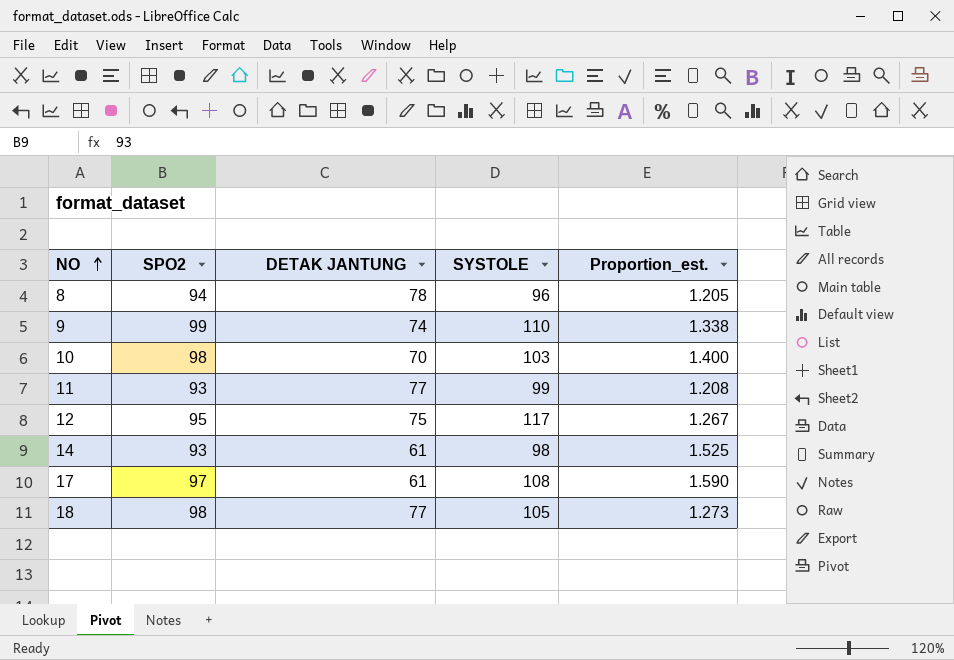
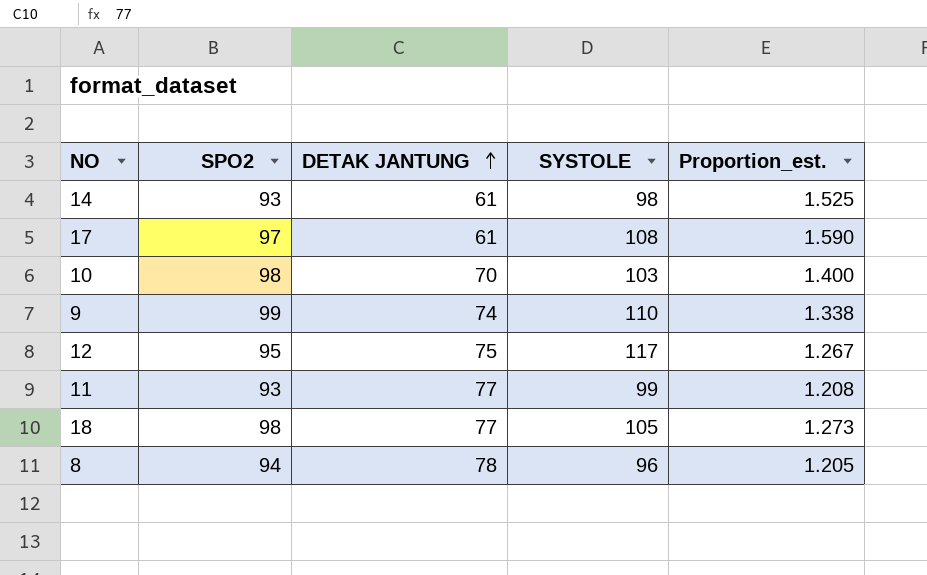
row order: NO ascending -> DETAK JANTUNG ascending

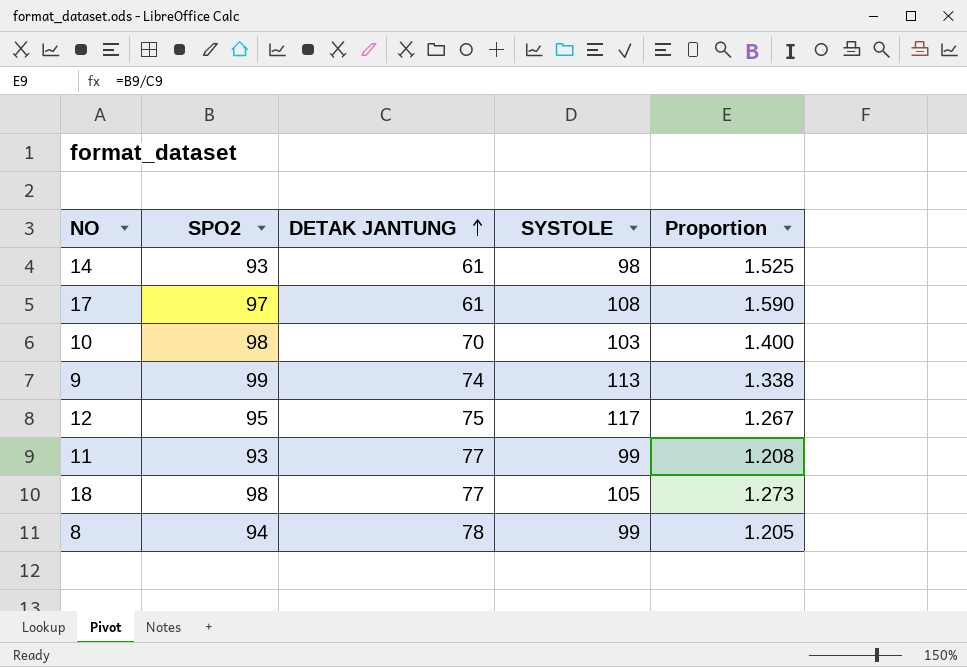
column name: Proportion_est. -> Proportion
9 | SYSTOLE: 110 -> 113
8 | SYSTOLE: 96 -> 99

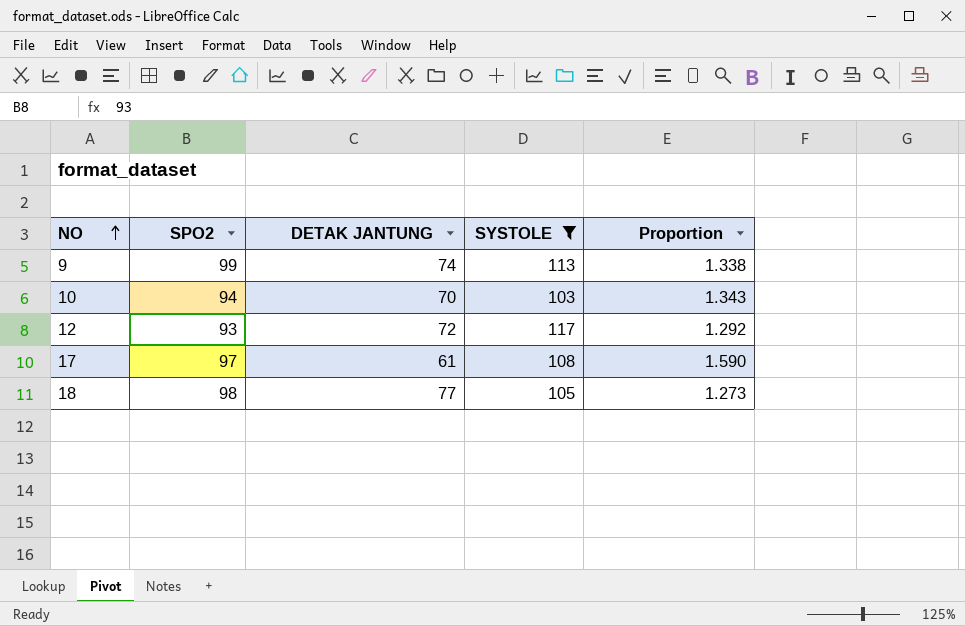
filter: none -> SYSTOLE >= 103
row order: DETAK JANTUNG ascending -> NO ascending
10 | SPO2: 98 -> 94
10 | Proportion: 1.400 -> 1.343
12 | SPO2: 95 -> 93
12 | DETAK JANTUNG: 75 -> 72
12 | Proportion: 1.267 -> 1.292

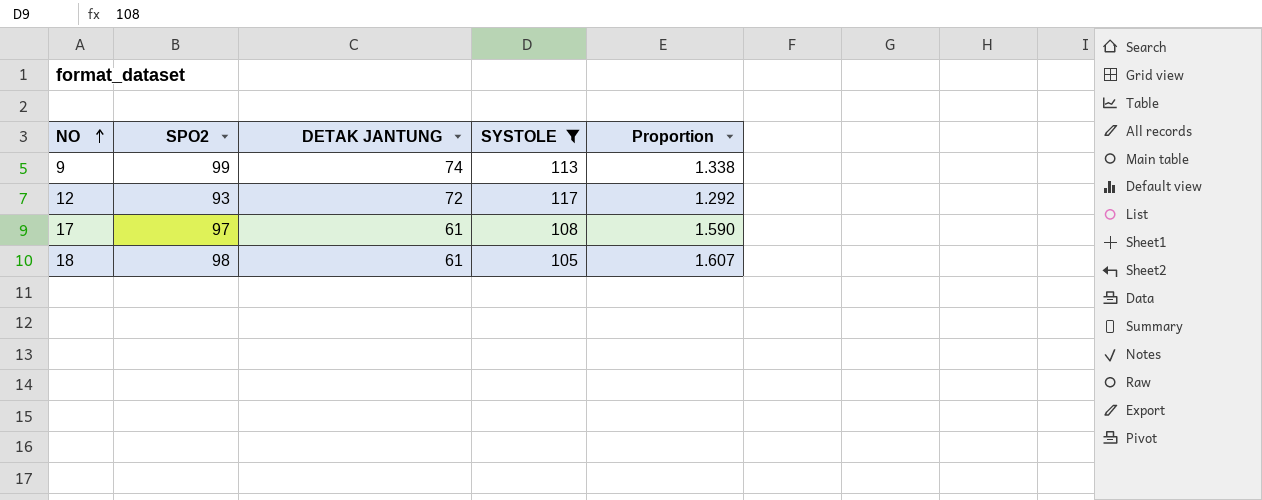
row 10: 94 | 70 | 103 | 1.343 -> none
18 | DETAK JANTUNG: 77 -> 61
18 | Proportion: 1.273 -> 1.607

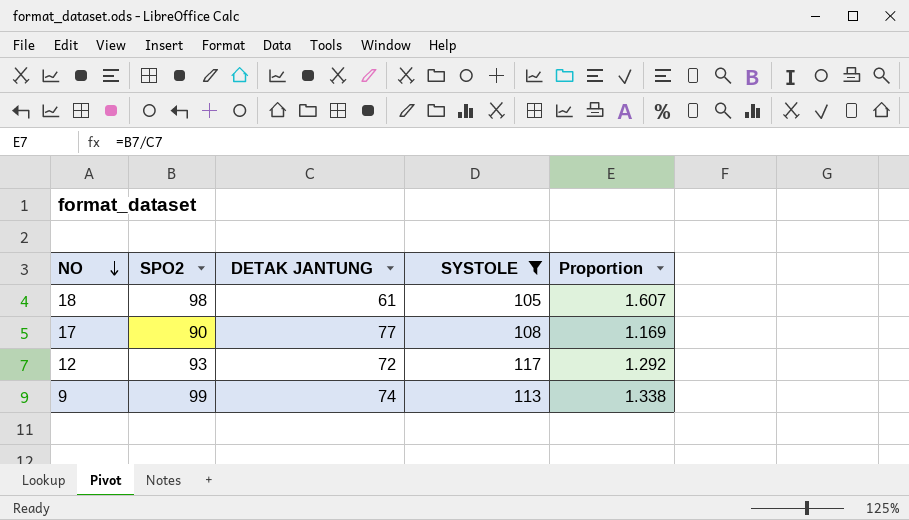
row order: NO ascending -> NO descending
17 | SPO2: 97 -> 90
17 | DETAK JANTUNG: 61 -> 77
17 | Proportion: 1.590 -> 1.169

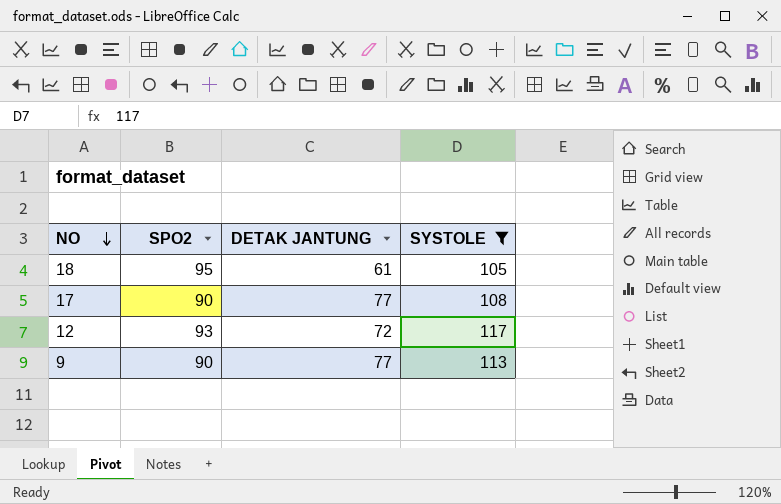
column Proportion | formula: [SPO2] / [DETAK JANTUNG] -> none
18 | SPO2: 98 -> 95
9 | SPO2: 99 -> 90
9 | DETAK JANTUNG: 74 -> 77

